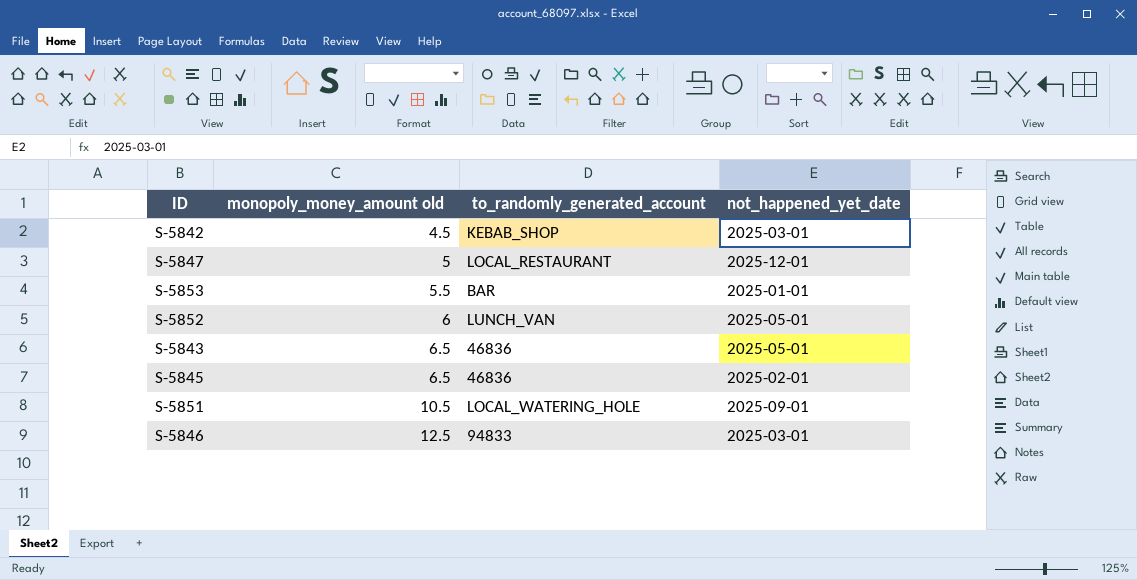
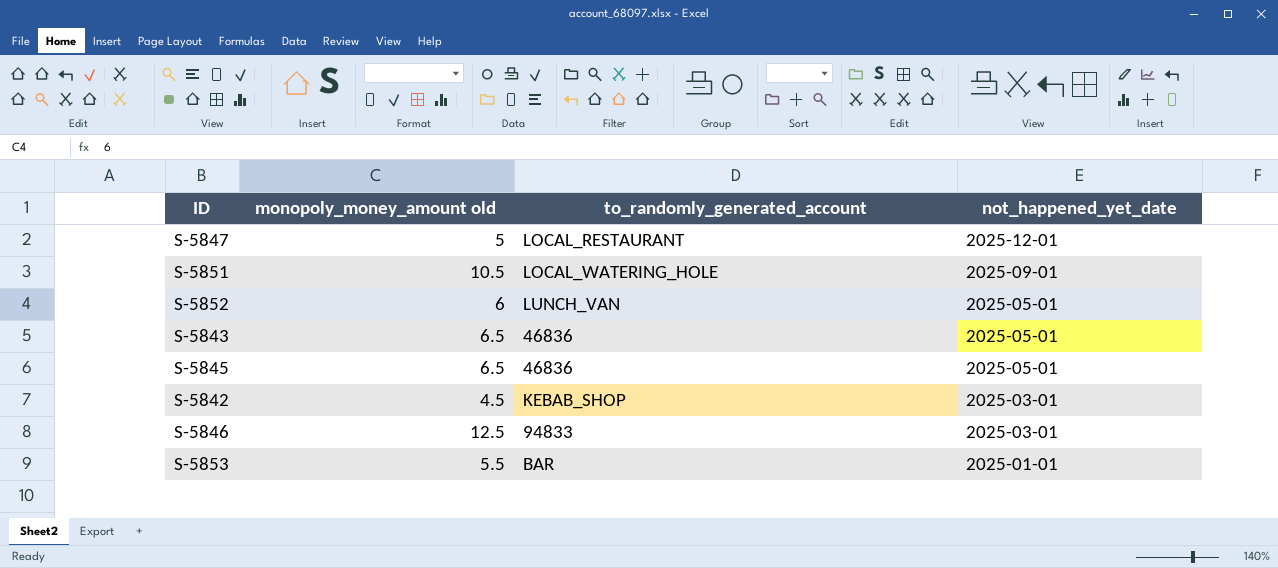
row order: monopoly_money_amount old ascending -> not_happened_yet_date descending
S-5845 | not_happened_yet_date: 2025-02-01 -> 2025-05-01

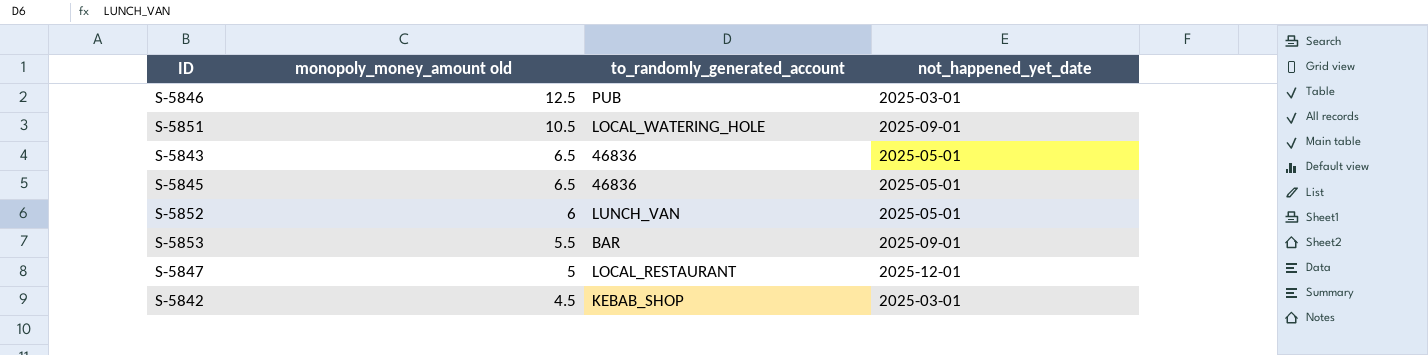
row order: not_happened_yet_date descending -> monopoly_money_amount old descending
S-5846 | to_randomly_generated_account: 94833 -> PUB
S-5853 | not_happened_yet_date: 2025-01-01 -> 2025-09-01

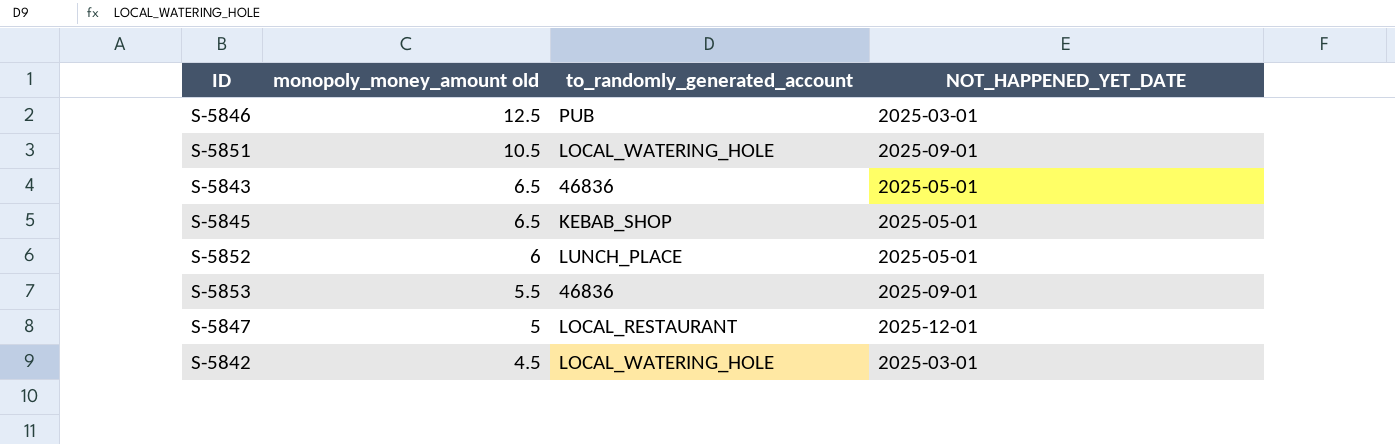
column name: not_happened_yet_date -> NOT_HAPPENED_YET_DATE
S-5845 | to_randomly_generated_account: 46836 -> KEBAB_SHOP
S-5852 | to_randomly_generated_account: LUNCH_VAN -> LUNCH_PLACE
S-5853 | to_randomly_generated_account: BAR -> 46836
S-5842 | to_randomly_generated_account: KEBAB_SHOP -> LOCAL_WATERING_HOLE

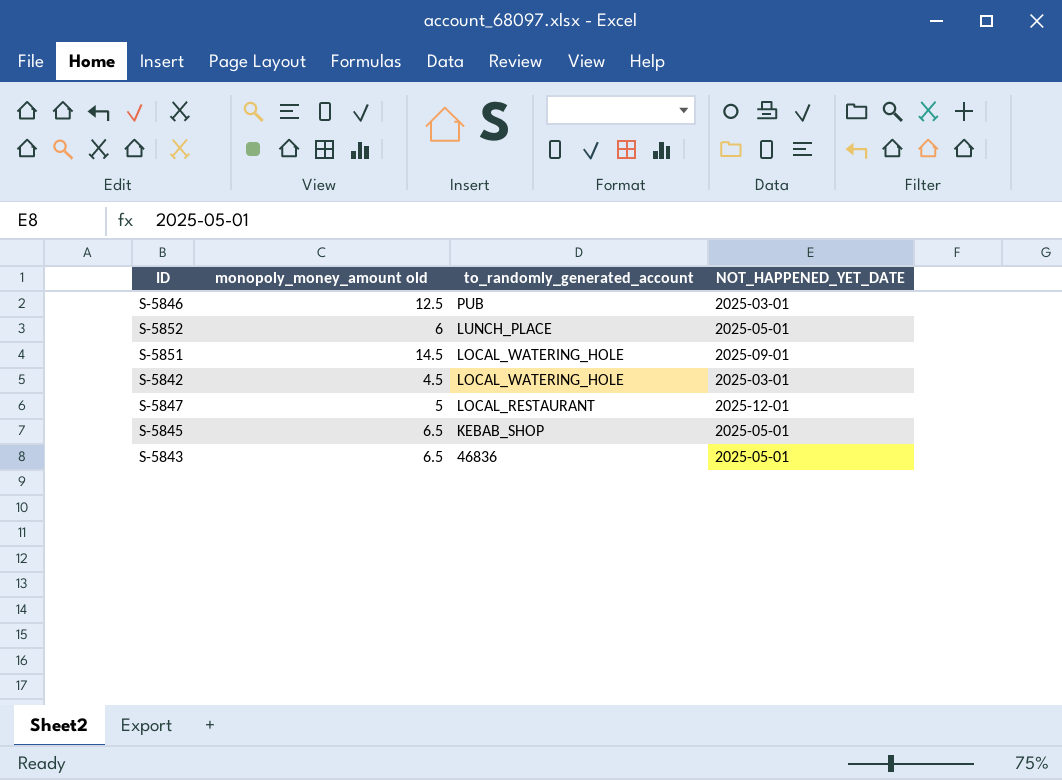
row order: monopoly_money_amount old descending -> to_randomly_generated_account descending
row S-5853: 5.5 | 46836 | 2025-09-01 -> none
S-5851 | monopoly_money_amount old: 10.5 -> 14.5

